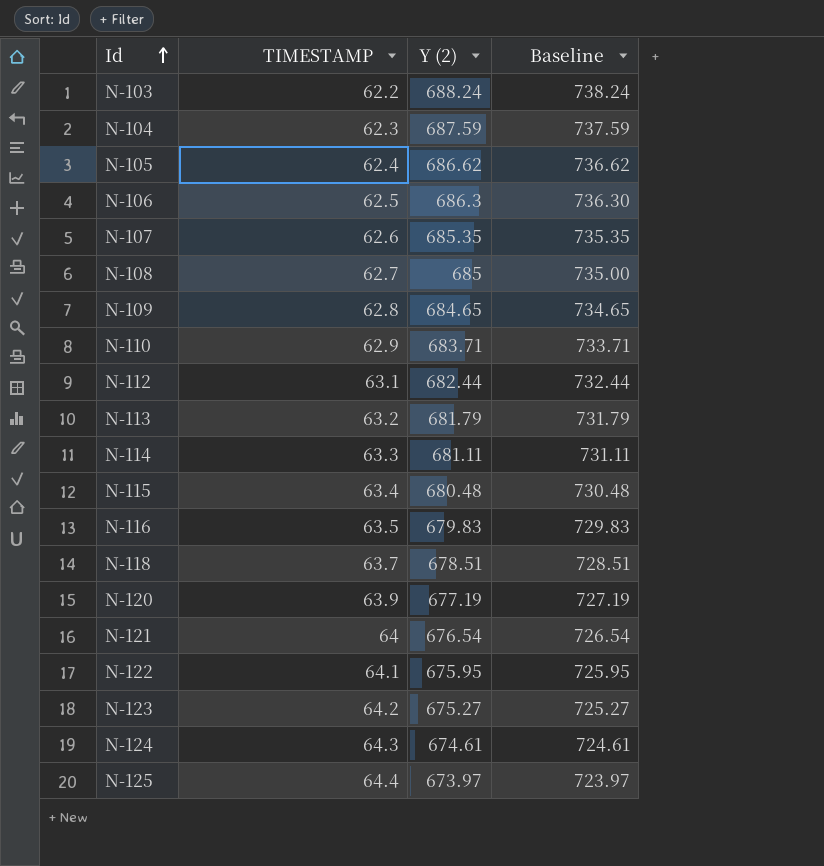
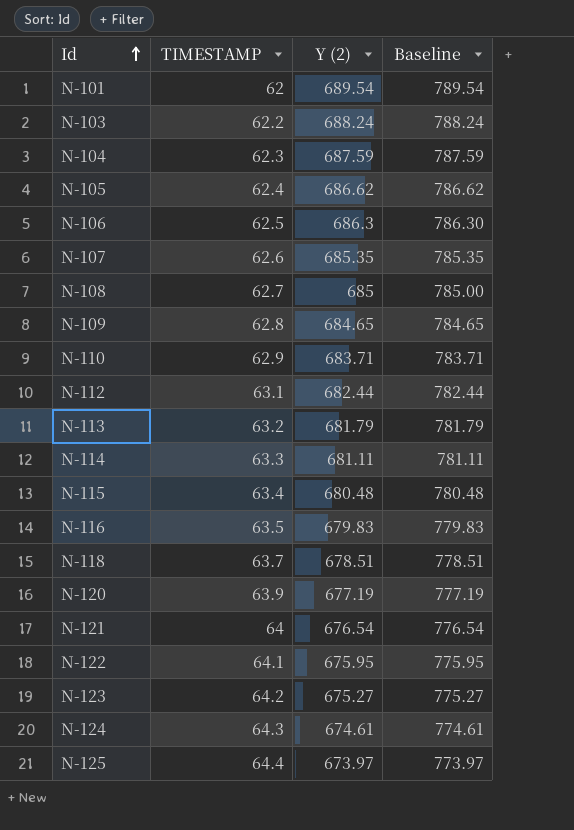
column Baseline | formula: [Y (2)] + 50 -> [Y (2)] + 100
row N-101: none -> 62 | 689.54 | 789.54

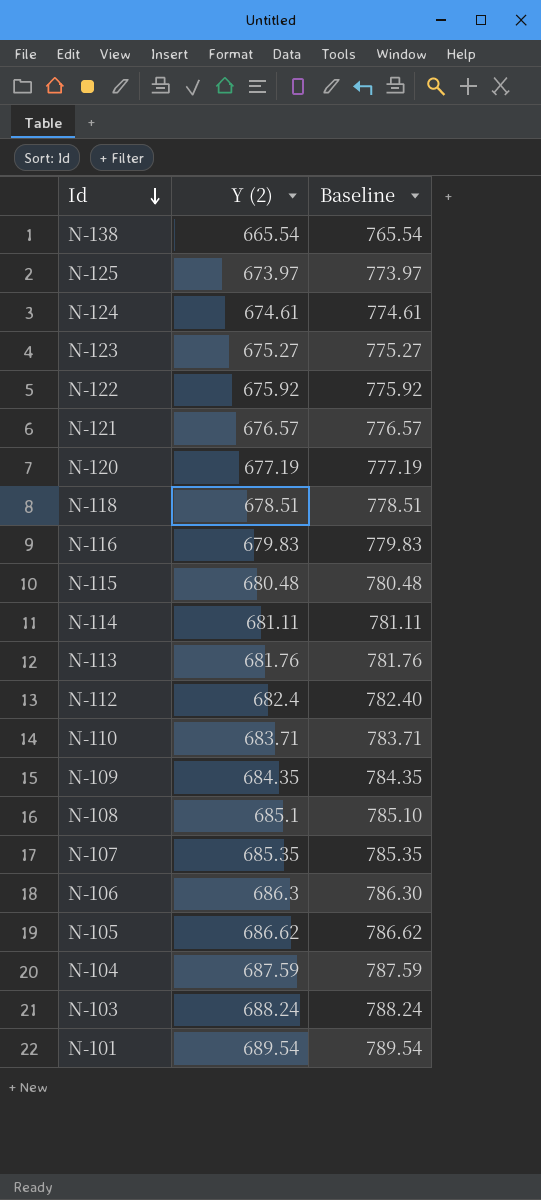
row order: Id ascending -> Id descending
column TIMESTAMP | position: 2 -> none
row N-138: none -> 665.54 | 765.54
N-122 | Y (2): 675.95 -> 675.92
N-122 | Baseline: 775.95 -> 775.92
N-121 | Y (2): 676.54 -> 676.57
N-121 | Baseline: 776.54 -> 776.57
N-113 | Y (2): 681.79 -> 681.76
N-113 | Baseline: 781.79 -> 781.76
N-112 | Y (2): 682.44 -> 682.4
N-112 | Baseline: 782.44 -> 782.40
N-109 | Y (2): 684.65 -> 684.35
N-109 | Baseline: 784.65 -> 784.35
N-108 | Y (2): 685 -> 685.1
N-108 | Baseline: 785.00 -> 785.10

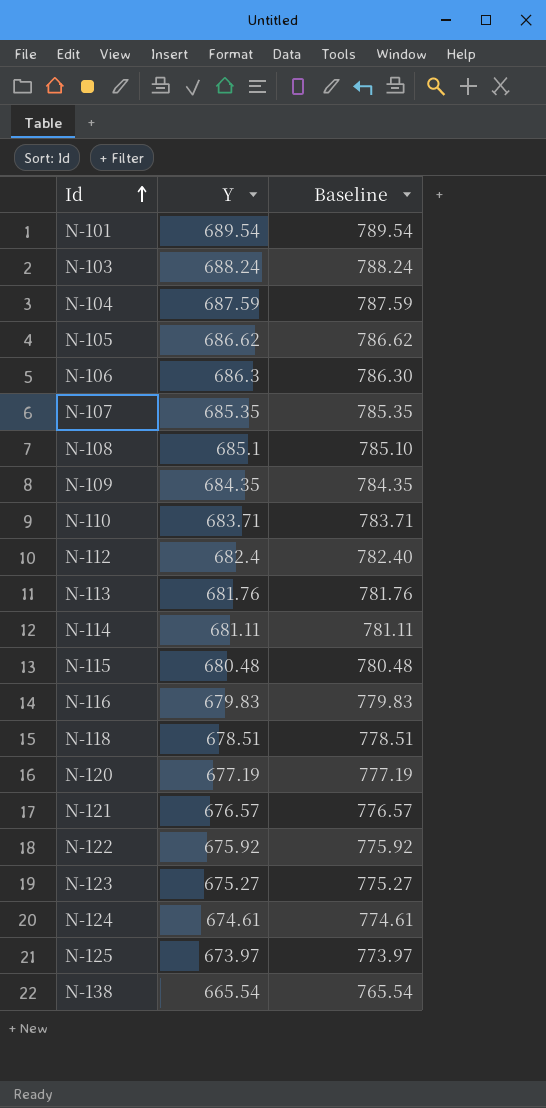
row order: Id descending -> Id ascending
column name: Y (2) -> Y

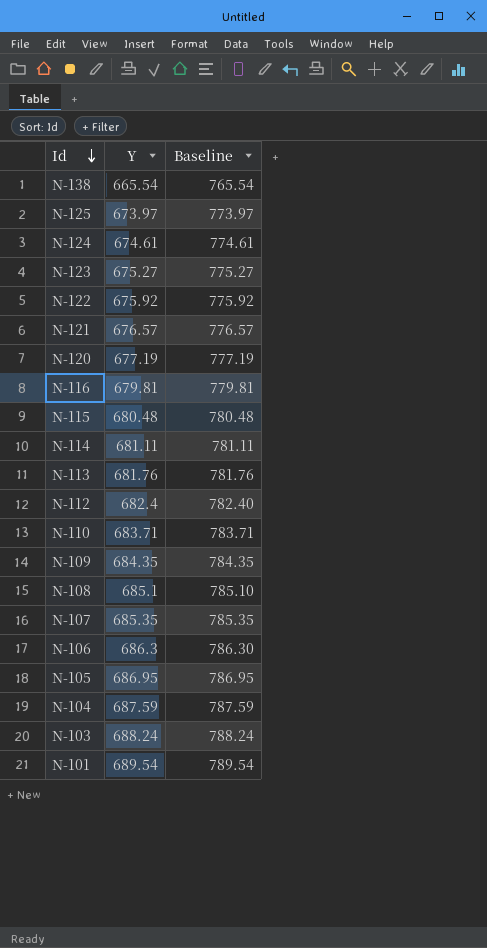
row order: Id ascending -> Id descending
row N-118: 678.51 | 778.51 -> none
N-116 | Y: 679.83 -> 679.81
N-116 | Baseline: 779.83 -> 779.81
N-105 | Y: 686.62 -> 686.95
N-105 | Baseline: 786.62 -> 786.95

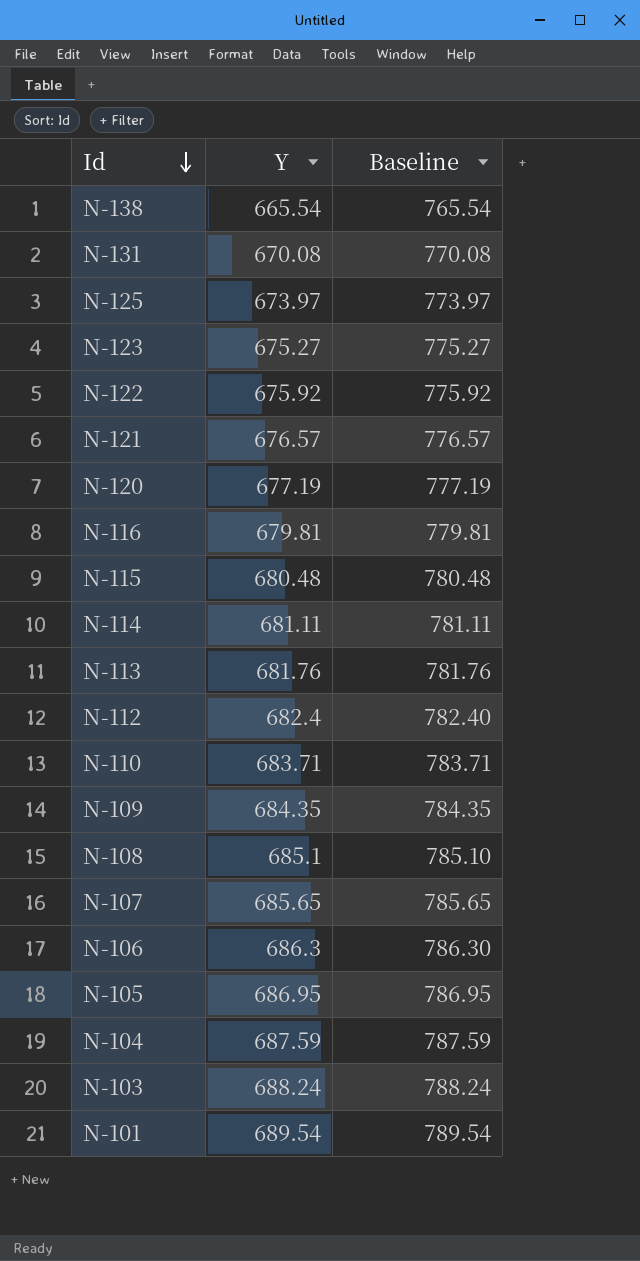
row N-124: 674.61 | 774.61 -> none
row N-131: none -> 670.08 | 770.08
N-107 | Y: 685.35 -> 685.65
N-107 | Baseline: 785.35 -> 785.65

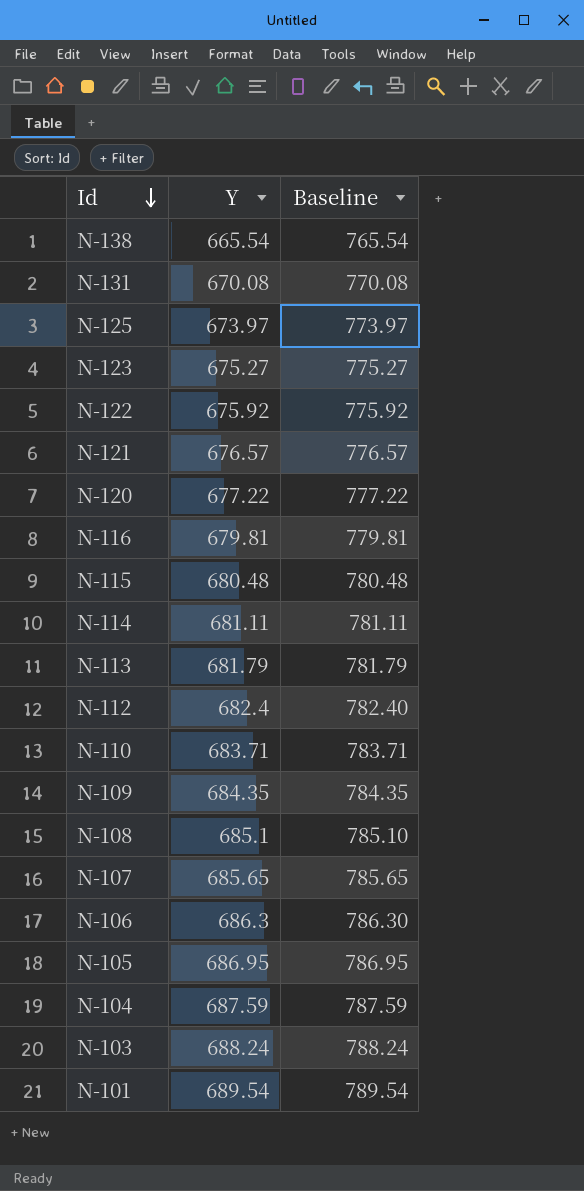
N-120 | Y: 677.19 -> 677.22
N-120 | Baseline: 777.19 -> 777.22
N-113 | Y: 681.76 -> 681.79
N-113 | Baseline: 781.76 -> 781.79

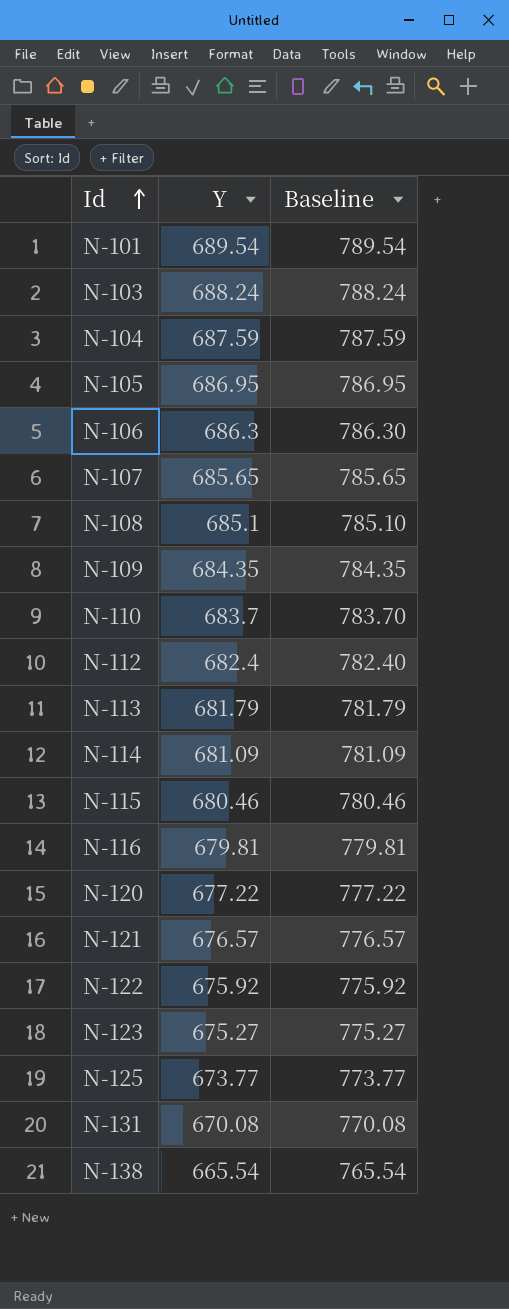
row order: Id descending -> Id ascending
N-110 | Y: 683.71 -> 683.7
N-110 | Baseline: 783.71 -> 783.70
N-114 | Y: 681.11 -> 681.09
N-114 | Baseline: 781.11 -> 781.09
N-115 | Y: 680.48 -> 680.46
N-115 | Baseline: 780.48 -> 780.46
N-125 | Y: 673.97 -> 673.77
N-125 | Baseline: 773.97 -> 773.77

